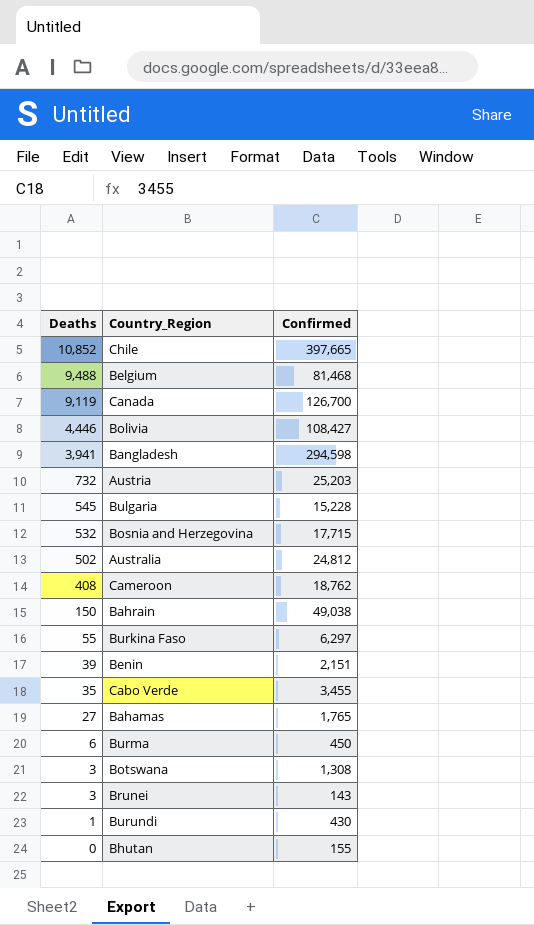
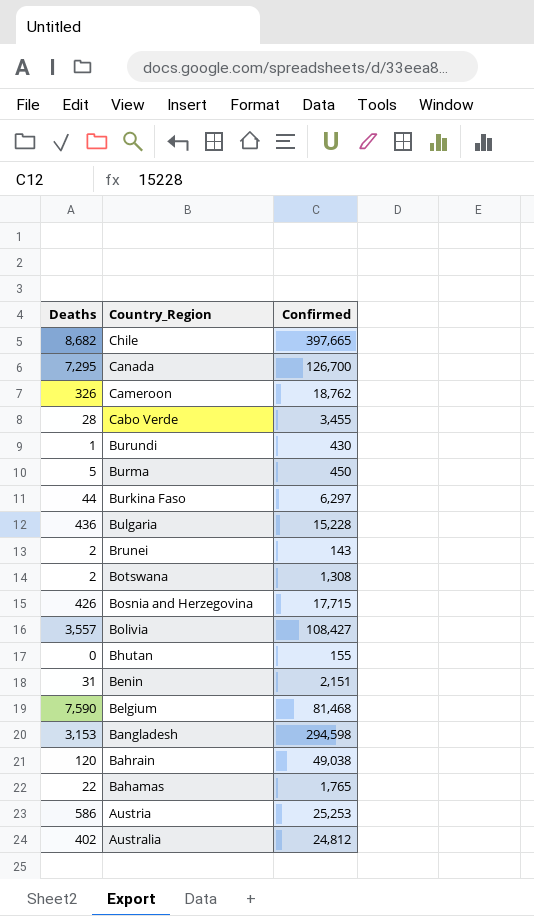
row order: Deaths descending -> Country_Region descending
Chile | Deaths: 10,852 -> 8,682
Canada | Deaths: 9,119 -> 7,295
Cameroon | Deaths: 408 -> 326
Cabo Verde | Deaths: 35 -> 28
Burma | Deaths: 6 -> 5
Burkina Faso | Deaths: 55 -> 44
Bulgaria | Deaths: 545 -> 436
Brunei | Deaths: 3 -> 2
Botswana | Deaths: 3 -> 2
Bosnia and Herzegovina | Deaths: 532 -> 426
Bolivia | Deaths: 4,446 -> 3,557
Benin | Deaths: 39 -> 31
Belgium | Deaths: 9,488 -> 7,590
Bangladesh | Deaths: 3,941 -> 3,153
Bahrain | Deaths: 150 -> 120
Bahamas | Deaths: 27 -> 22
Austria | Deaths: 732 -> 586
Austria | Confirmed: 25,203 -> 25,253
Australia | Deaths: 502 -> 402

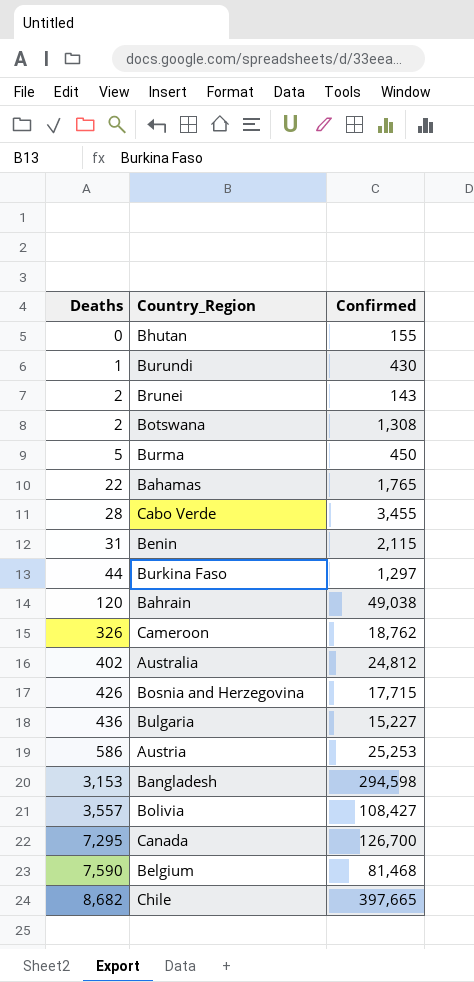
row order: Country_Region descending -> Deaths ascending
Benin | Confirmed: 2,151 -> 2,115
Burkina Faso | Confirmed: 6,297 -> 1,297
Bulgaria | Confirmed: 15,228 -> 15,227

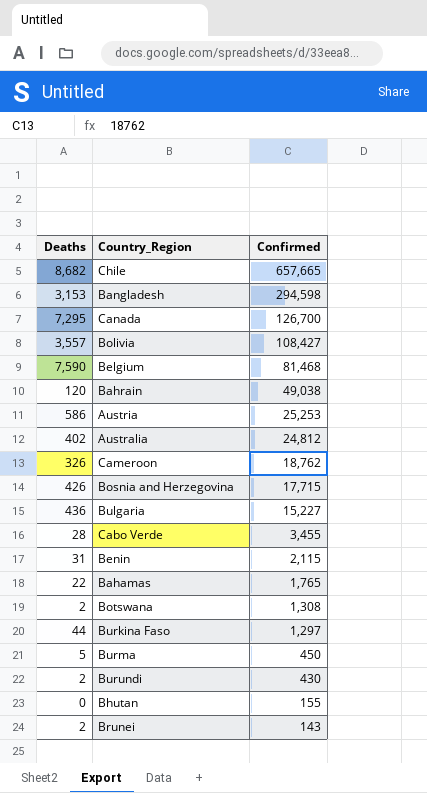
row order: Deaths ascending -> Confirmed descending
Chile | Confirmed: 397,665 -> 657,665
Burundi | Deaths: 1 -> 2

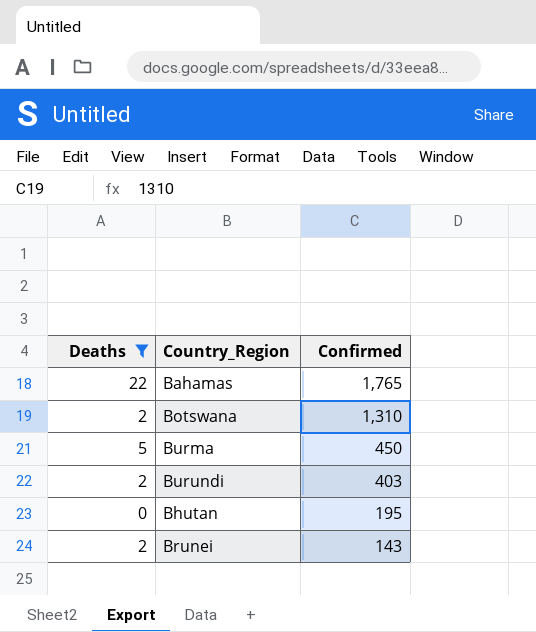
filter: none -> Deaths <= 22
Botswana | Confirmed: 1,308 -> 1,310
Burundi | Confirmed: 430 -> 403
Bhutan | Confirmed: 155 -> 195

